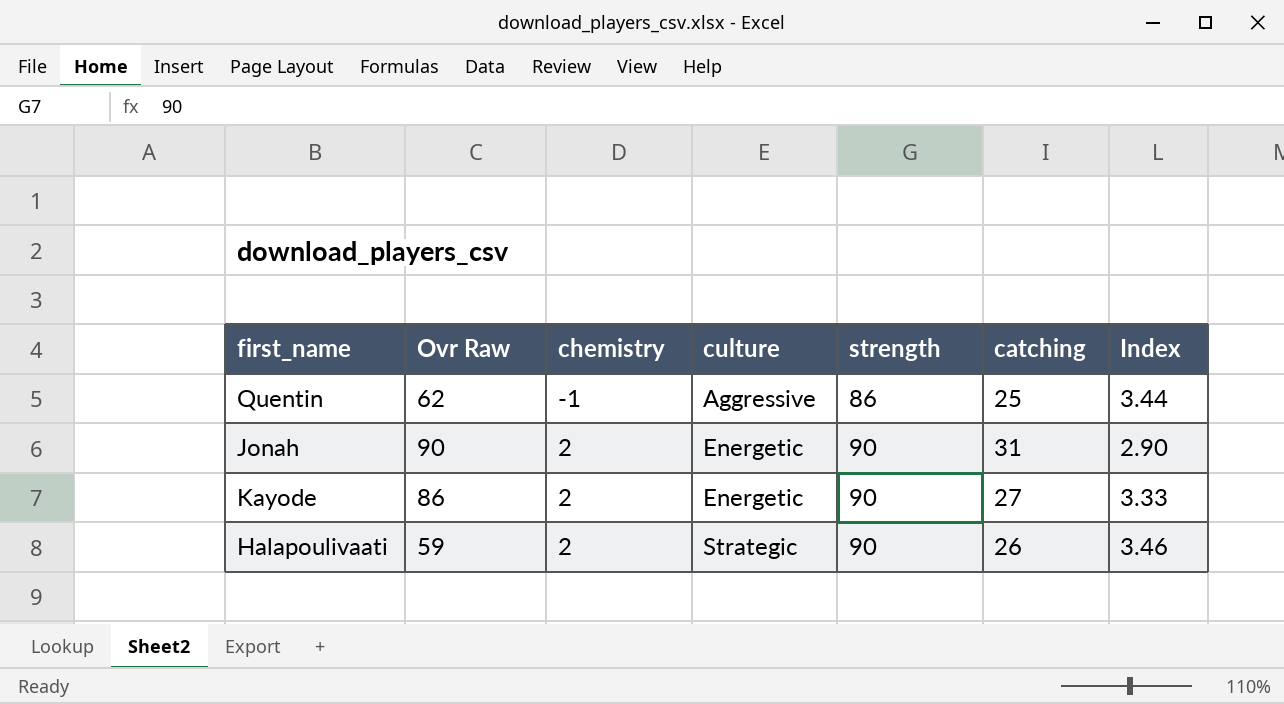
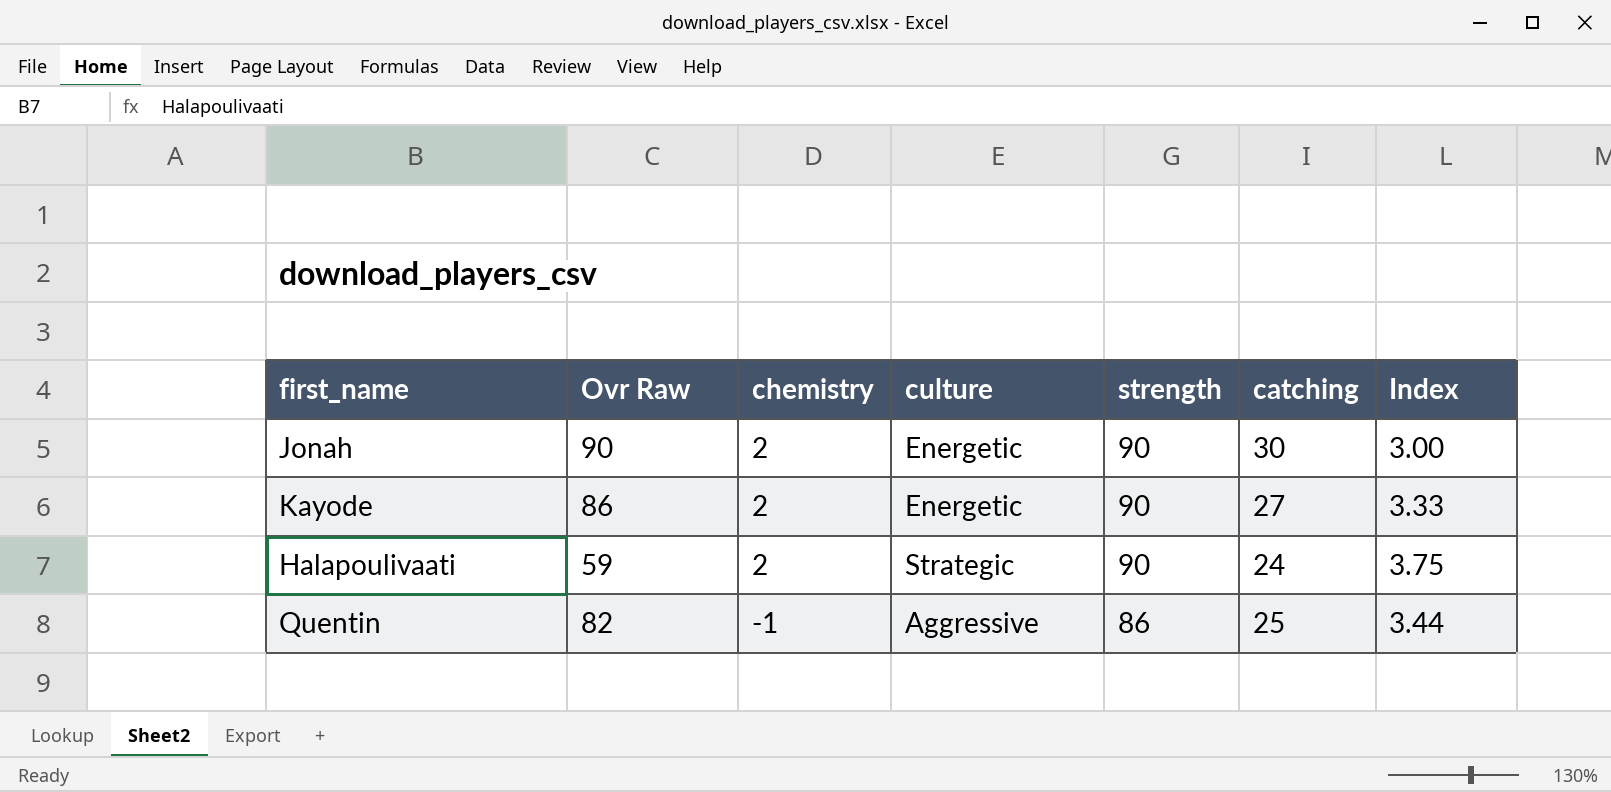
row order: chemistry ascending -> chemistry descending
Jonah | catching: 31 -> 30
Jonah | Index: 2.90 -> 3.00
Halapoulivaati | catching: 26 -> 24
Halapoulivaati | Index: 3.46 -> 3.75
Quentin | Ovr Raw: 62 -> 82

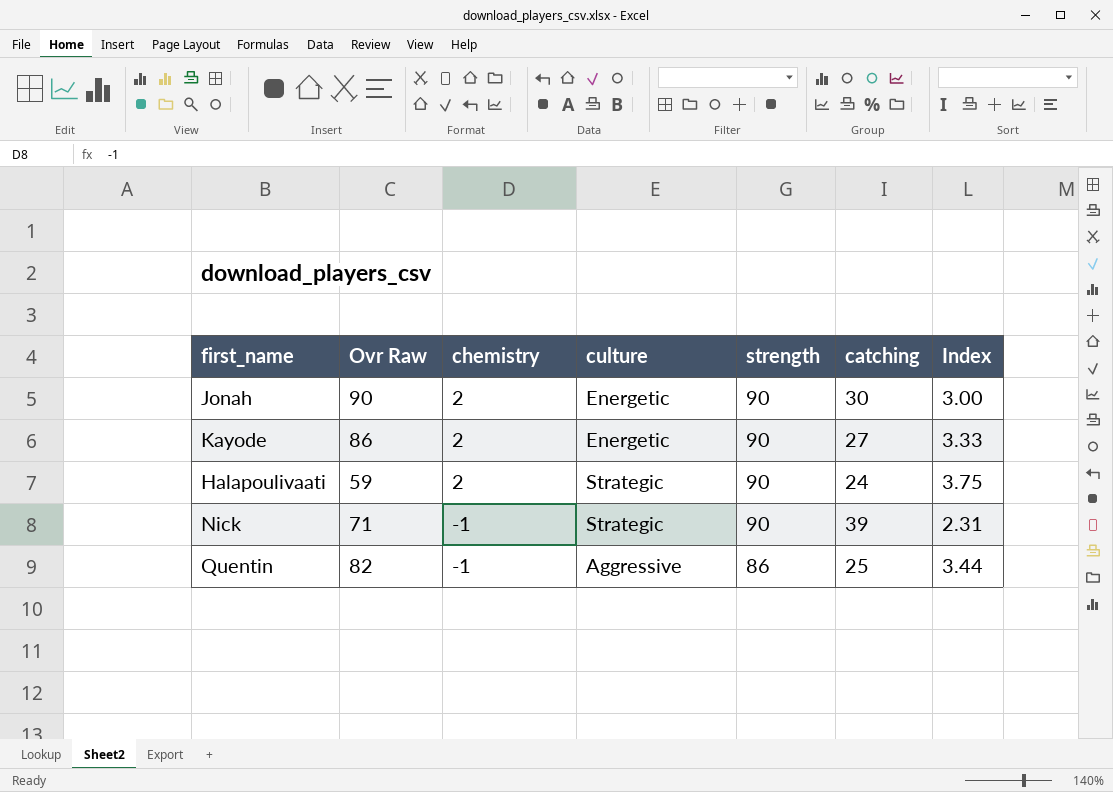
row Nick: none -> 71 | -1 | Strategic | 90 | 39 | 2.31

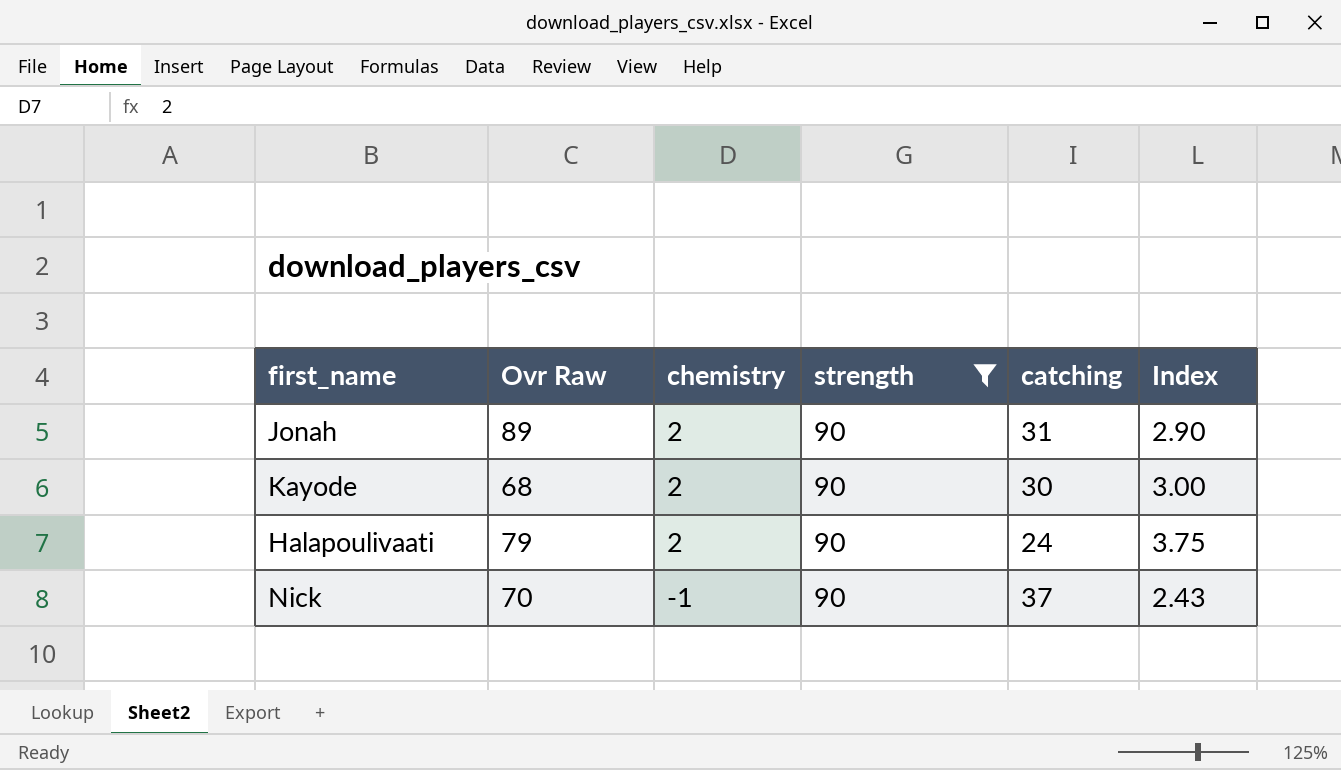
filter: none -> strength = 90
column culture | position: 4 -> none
Jonah | Ovr Raw: 90 -> 89
Jonah | catching: 30 -> 31
Jonah | Index: 3.00 -> 2.90
Kayode | Ovr Raw: 86 -> 68
Kayode | catching: 27 -> 30
Kayode | Index: 3.33 -> 3.00
Halapoulivaati | Ovr Raw: 59 -> 79
Nick | Ovr Raw: 71 -> 70
Nick | catching: 39 -> 37
Nick | Index: 2.31 -> 2.43

